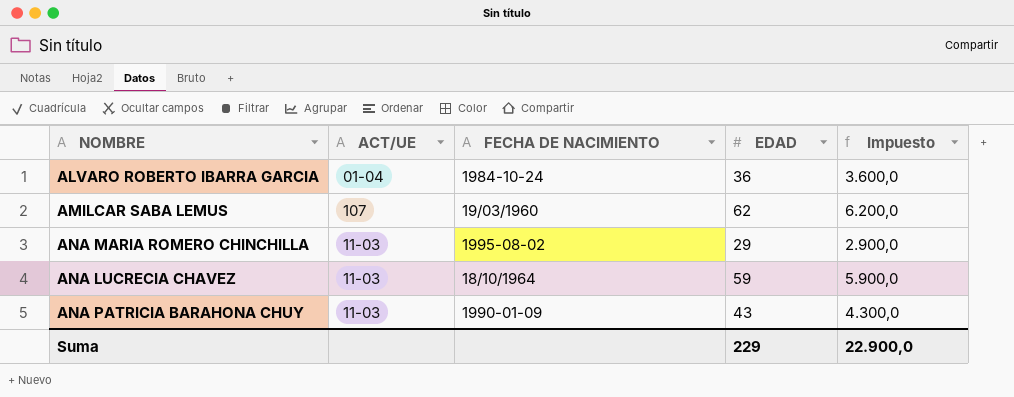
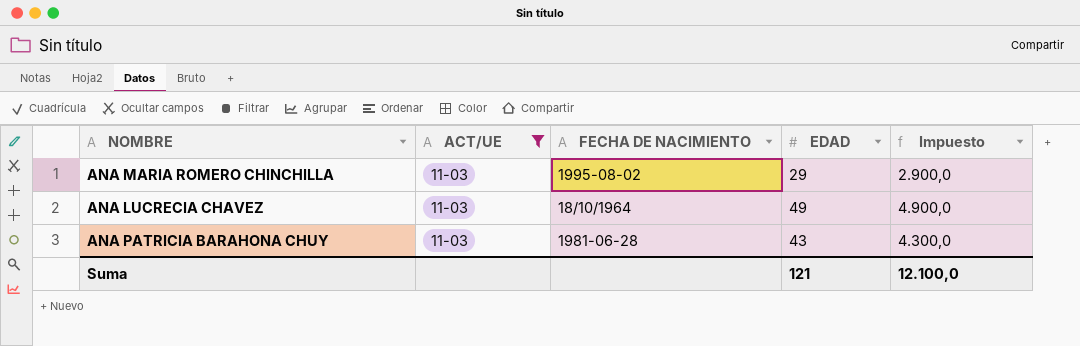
filter: none -> ACT/UE = 11-03
ANA LUCRECIA CHAVEZ | EDAD: 59 -> 49
ANA LUCRECIA CHAVEZ | Impuesto: 5.900,0 -> 4.900,0
ANA PATRICIA BARAHONA CHUY | FECHA DE NACIMIENTO: 1990-01-09 -> 1981-06-28
Suma | EDAD: 229 -> 121
Suma | Impuesto: 22.900,0 -> 12.100,0

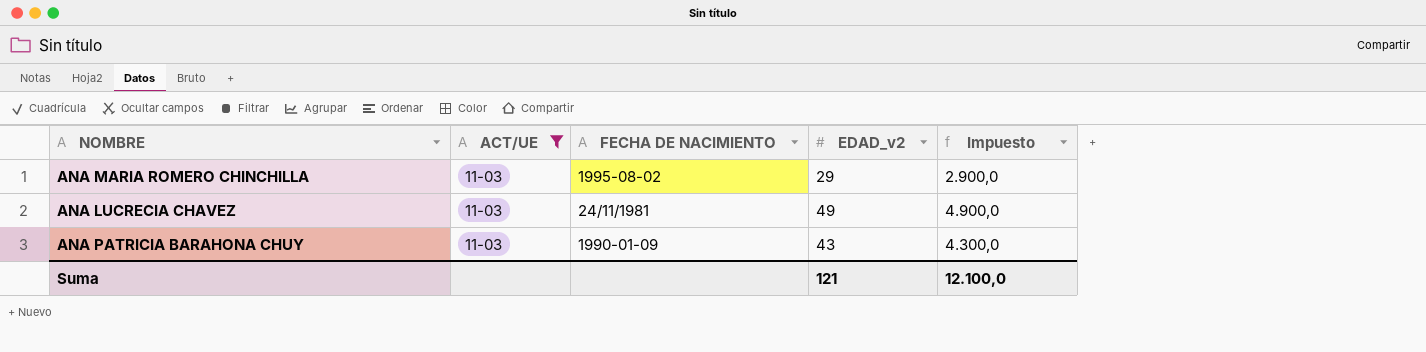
column name: EDAD -> EDAD_v2
ANA LUCRECIA CHAVEZ | FECHA DE NACIMIENTO: 18/10/1964 -> 24/11/1981
ANA PATRICIA BARAHONA CHUY | FECHA DE NACIMIENTO: 1981-06-28 -> 1990-01-09

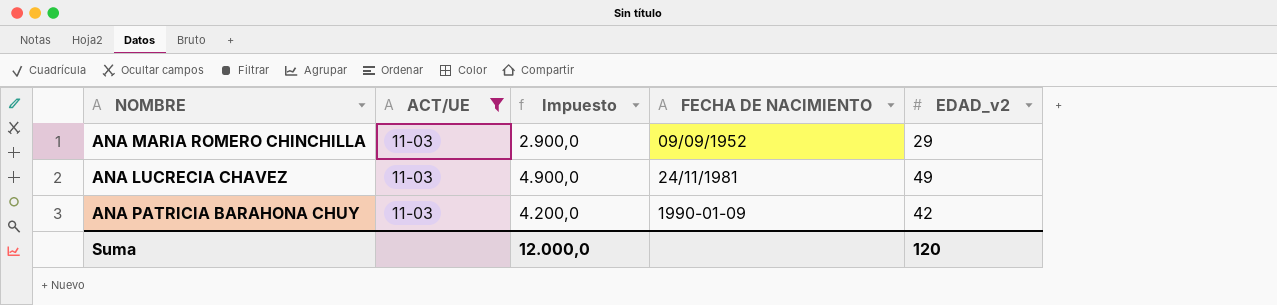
column Impuesto | position: 5 -> 3
ANA MARIA ROMERO CHINCHILLA | FECHA DE NACIMIENTO: 1995-08-02 -> 09/09/1952
ANA PATRICIA BARAHONA CHUY | Impuesto: 4.300,0 -> 4.200,0
ANA PATRICIA BARAHONA CHUY | EDAD_v2: 43 -> 42
Suma | Impuesto: 12.100,0 -> 12.000,0
Suma | EDAD_v2: 121 -> 120

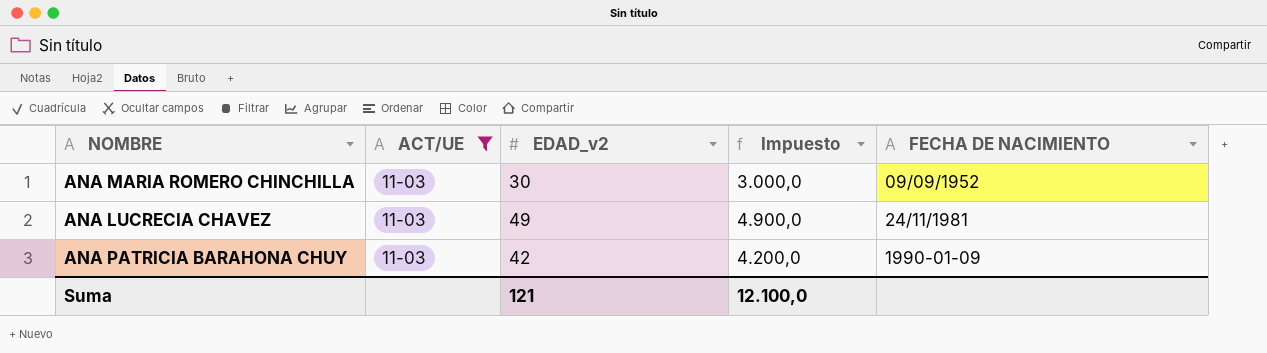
column EDAD_v2 | position: 5 -> 3
ANA MARIA ROMERO CHINCHILLA | EDAD_v2: 29 -> 30
ANA MARIA ROMERO CHINCHILLA | Impuesto: 2.900,0 -> 3.000,0
Suma | EDAD_v2: 120 -> 121
Suma | Impuesto: 12.000,0 -> 12.100,0

